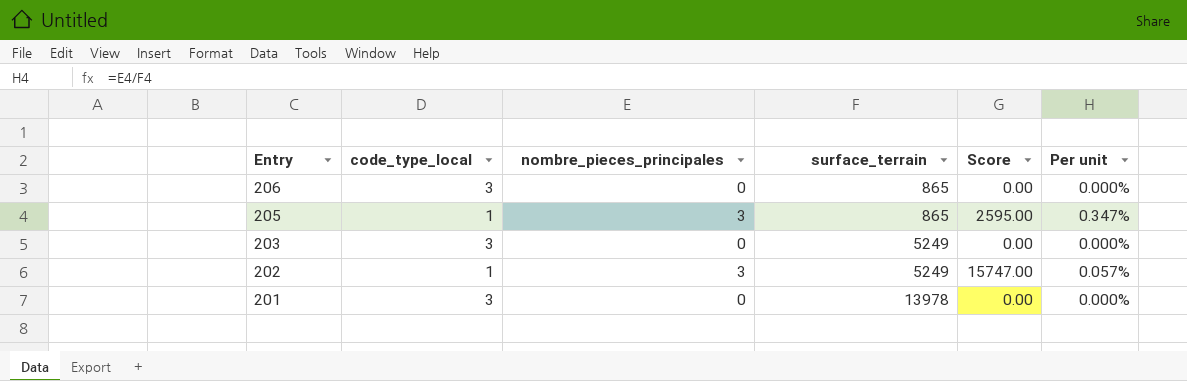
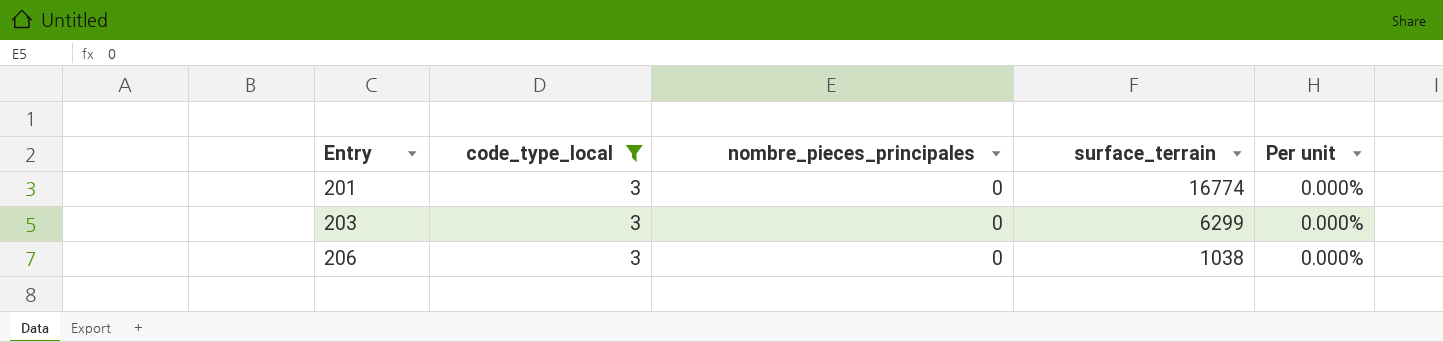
filter: none -> code_type_local = 3
row order: Entry descending -> Entry ascending
column Score | formula: [nombre_pieces_principales] * [surface_terrain] -> none
201 | surface_terrain: 13978 -> 16774
203 | surface_terrain: 5249 -> 6299
206 | surface_terrain: 865 -> 1038

